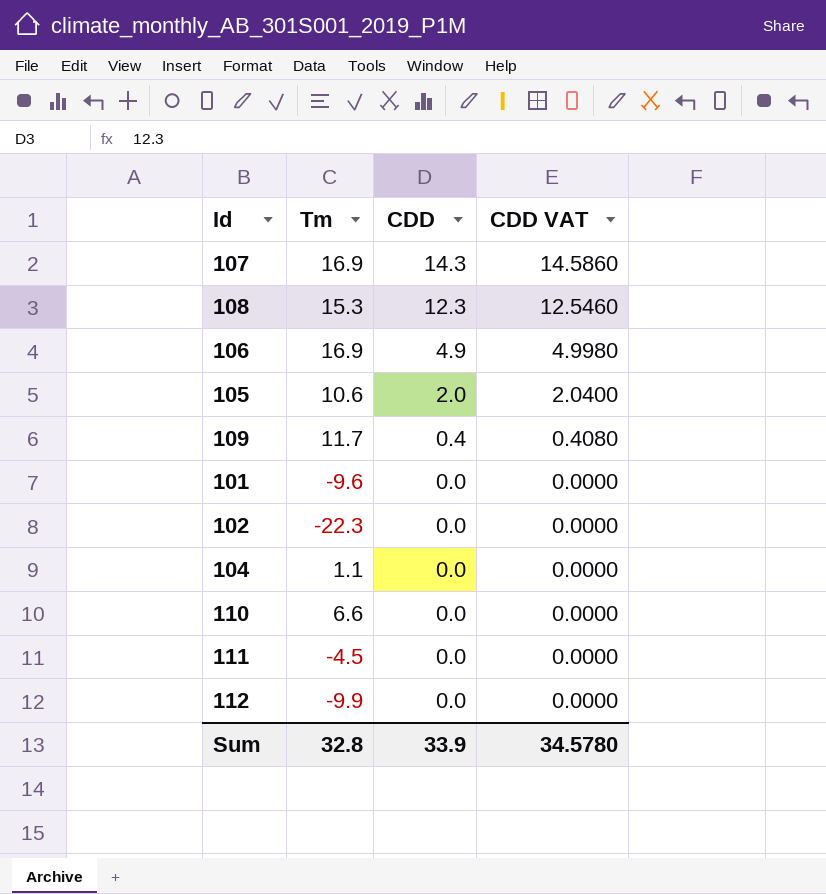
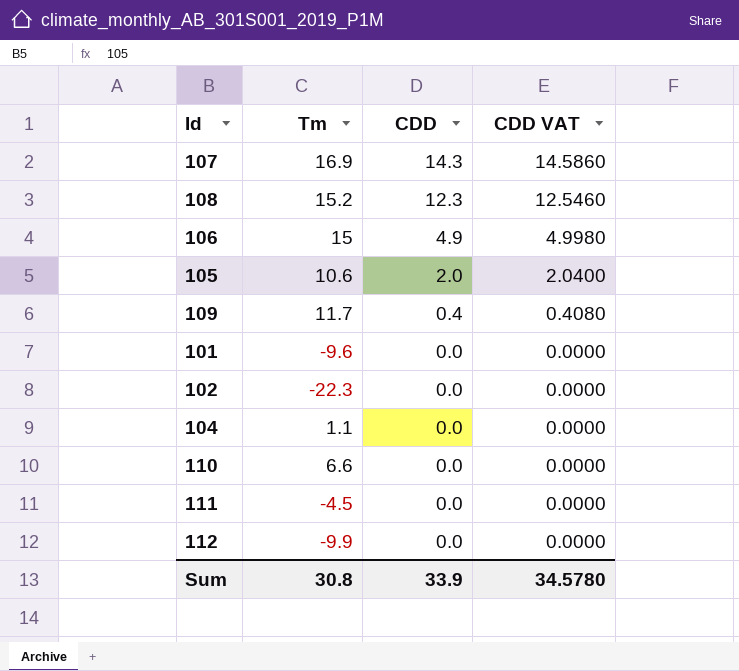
108 | Tm: 15.3 -> 15.2
106 | Tm: 16.9 -> 15
Sum | Tm: 32.8 -> 30.8

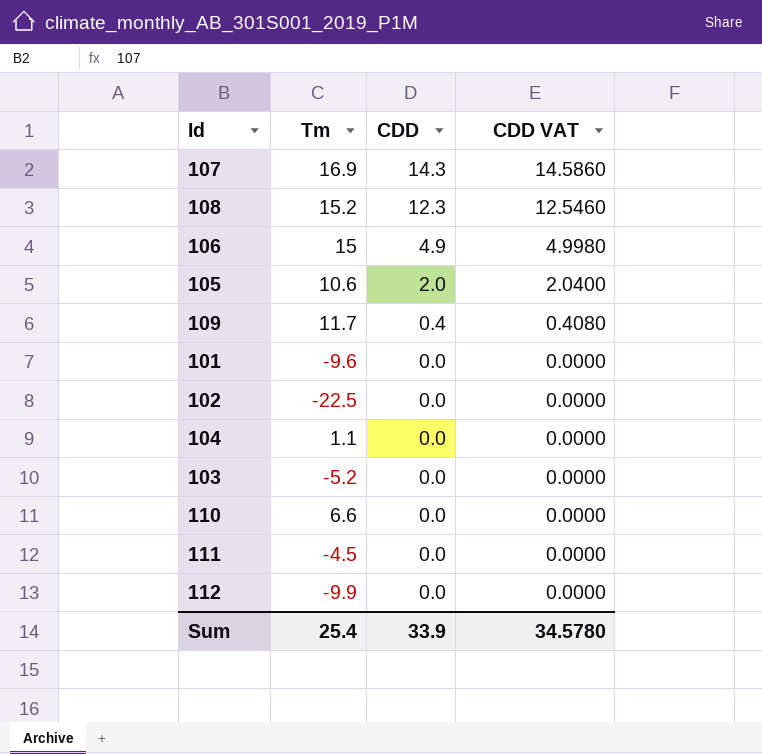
102 | Tm: -22.3 -> -22.5
row 103: none -> -5.2 | 0.0 | 0.0000
Sum | Tm: 30.8 -> 25.4

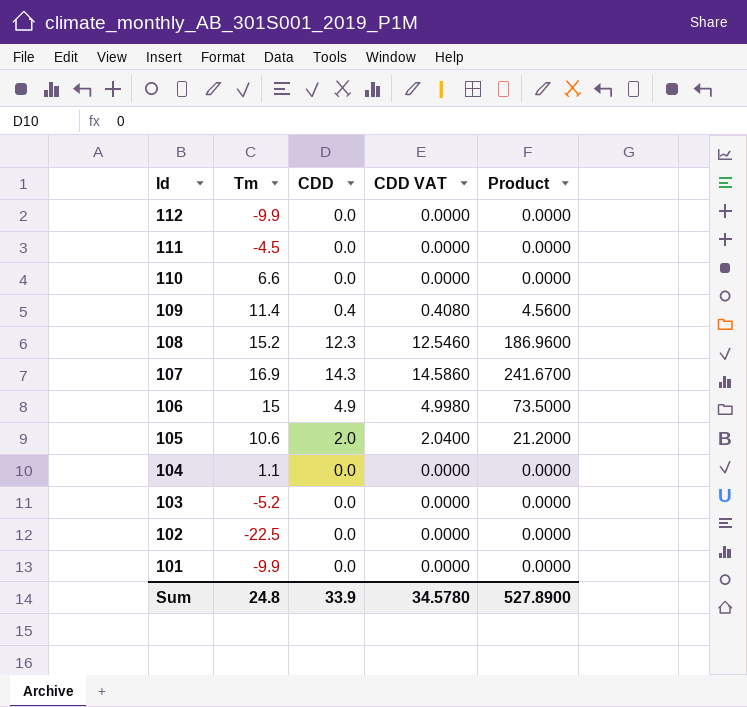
row order: CDD descending -> Id descending
column Product | formula: none -> [Tm] * [CDD]
109 | Tm: 11.7 -> 11.4
101 | Tm: -9.6 -> -9.9
Sum | Tm: 25.4 -> 24.8

